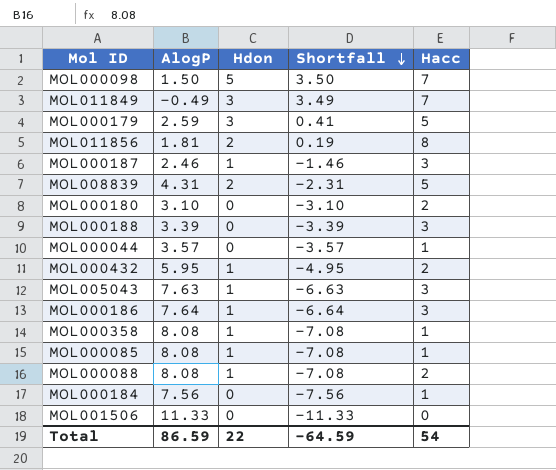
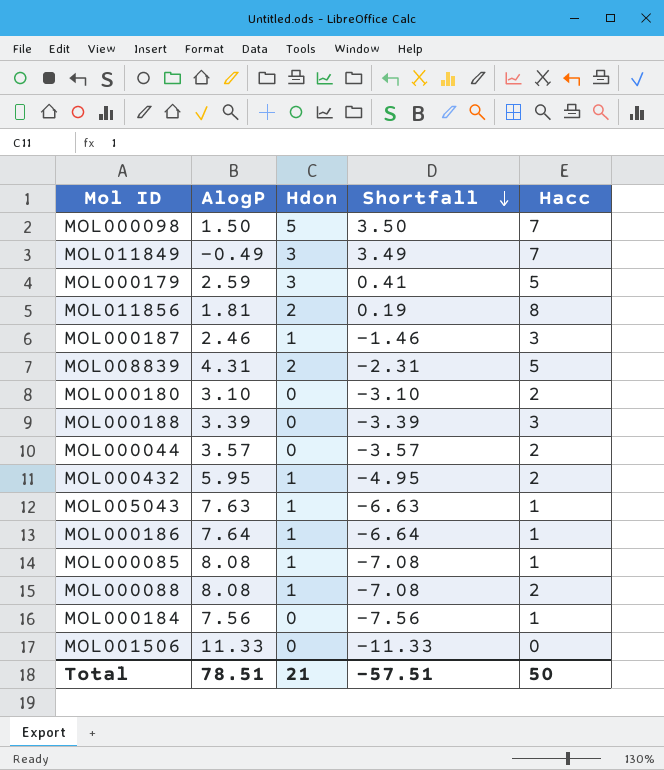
row MOL000358: 8.08 | 1 | -7.08 | 1 -> none
MOL000044 | Hacc: 1 -> 2
MOL005043 | Hacc: 3 -> 1
MOL000186 | Hacc: 3 -> 1
Total | AlogP: 86.59 -> 78.51
Total | Hdon: 22 -> 21
Total | Shortfall: -64.59 -> -57.51
Total | Hacc: 54 -> 50

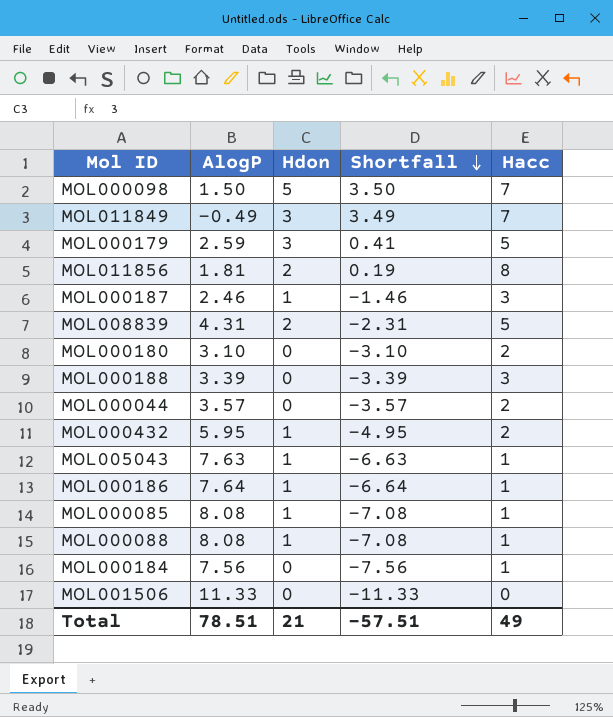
MOL000088 | Hacc: 2 -> 1
Total | Hacc: 50 -> 49

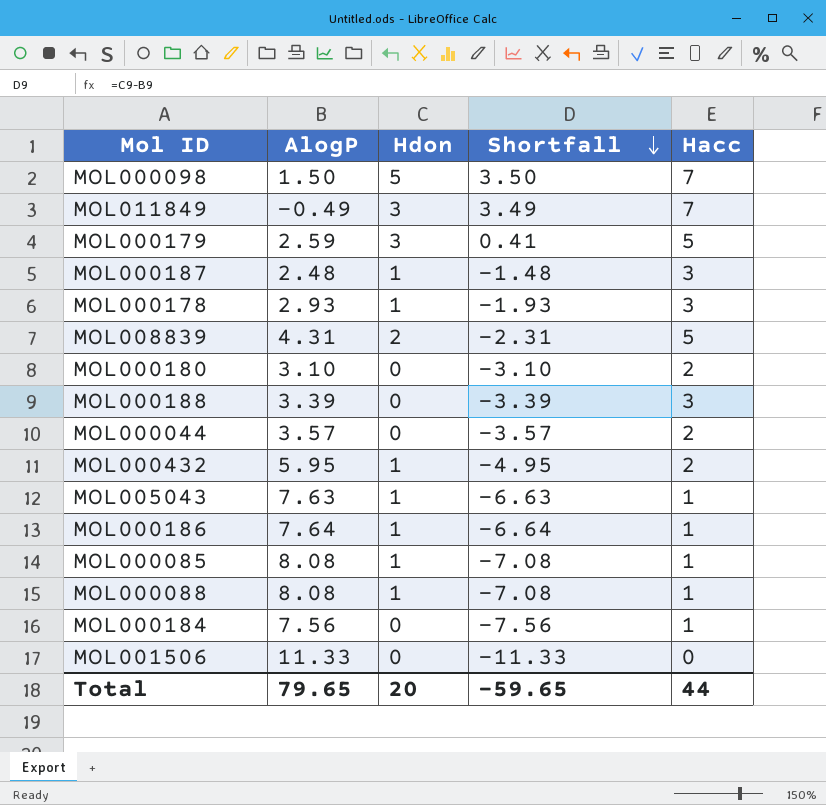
row MOL011856: 1.81 | 2 | 0.19 | 8 -> none
MOL000187 | AlogP: 2.46 -> 2.48
MOL000187 | Shortfall: -1.46 -> -1.48
row MOL000178: none -> 2.93 | 1 | -1.93 | 3
Total | AlogP: 78.51 -> 79.65
Total | Hdon: 21 -> 20
Total | Shortfall: -57.51 -> -59.65
Total | Hacc: 49 -> 44

